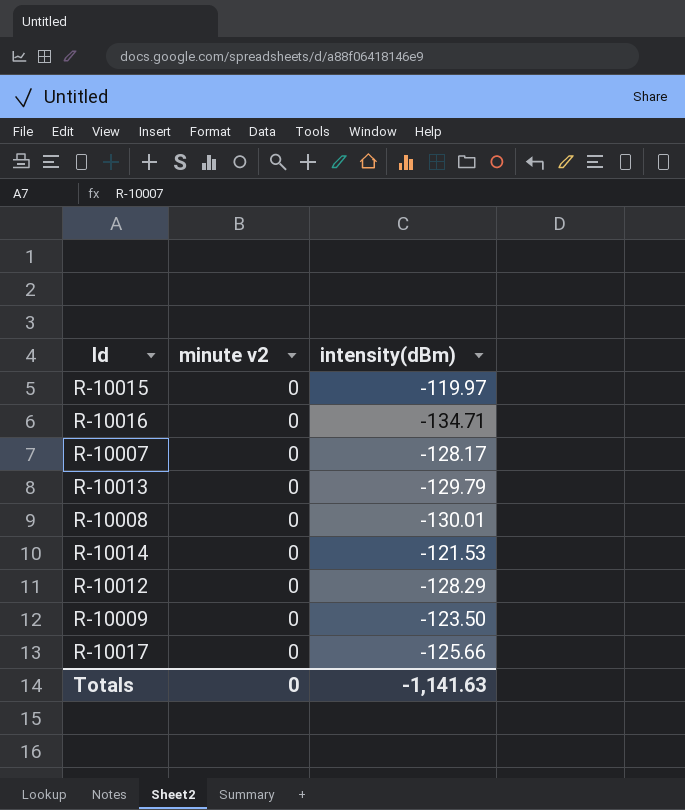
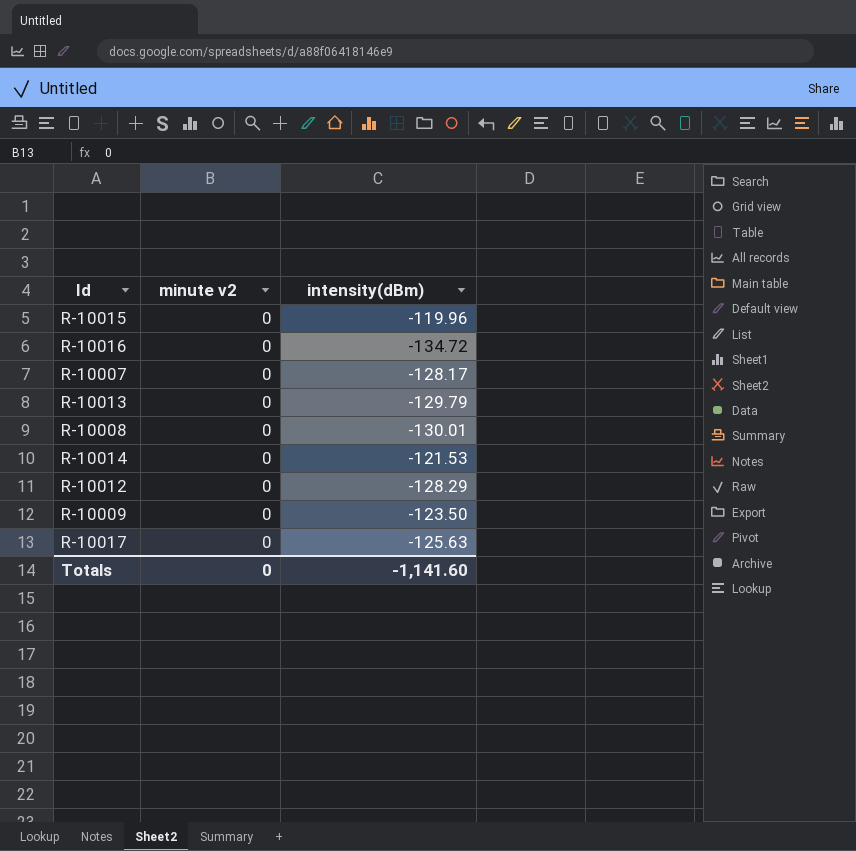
R-10015 | intensity(dBm): -119.97 -> -119.96
R-10016 | intensity(dBm): -134.71 -> -134.72
R-10017 | intensity(dBm): -125.66 -> -125.63
Totals | intensity(dBm): -1,141.63 -> -1,141.60

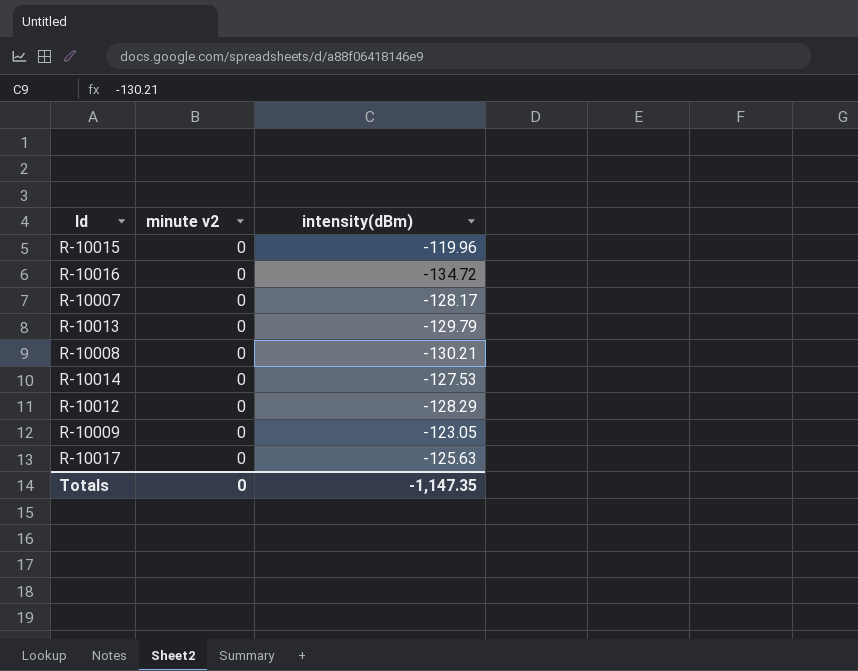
R-10008 | intensity(dBm): -130.01 -> -130.21
R-10014 | intensity(dBm): -121.53 -> -127.53
R-10009 | intensity(dBm): -123.50 -> -123.05
Totals | intensity(dBm): -1,141.60 -> -1,147.35

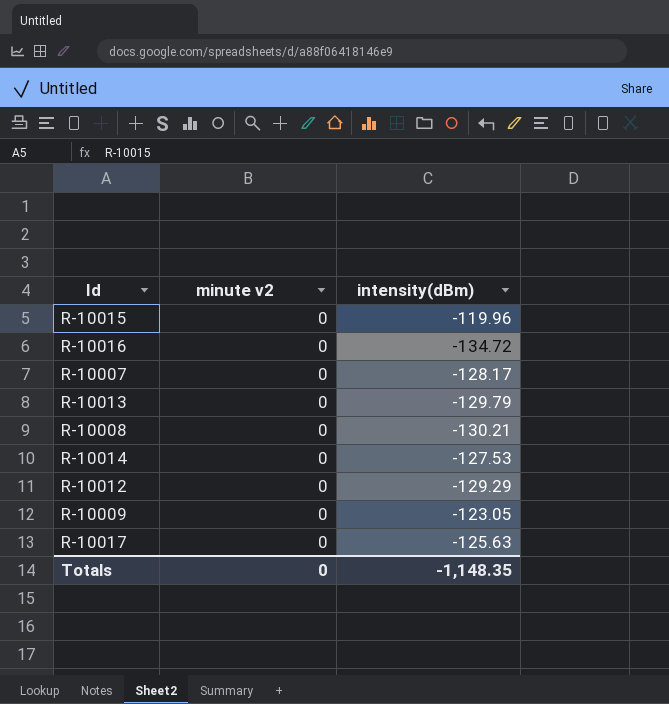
R-10012 | intensity(dBm): -128.29 -> -129.29
Totals | intensity(dBm): -1,147.35 -> -1,148.35

